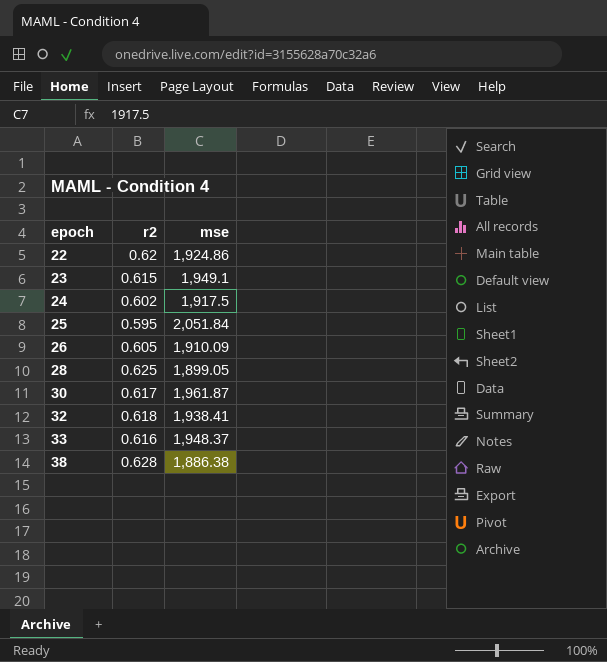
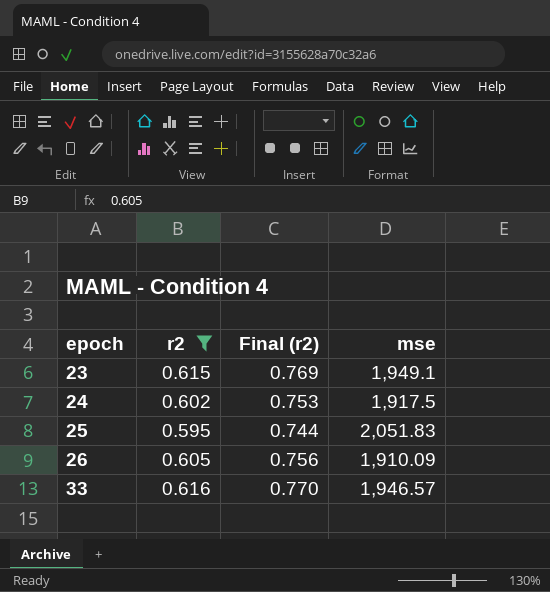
filter: none -> r2 <= 0.616
column Final (r2) | formula: none -> [r2] * 1.25
25 | mse: 2,051.84 -> 2,051.83
33 | mse: 1,948.37 -> 1,946.57

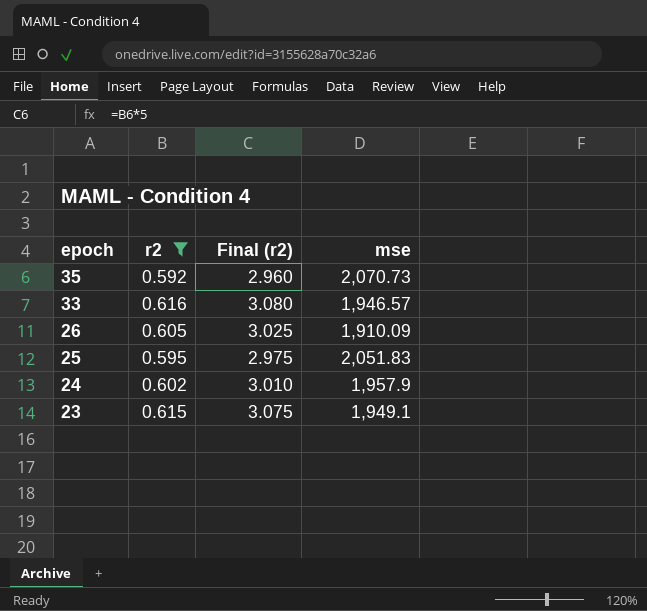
row order: epoch ascending -> epoch descending
column Final (r2) | formula: [r2] * 1.25 -> [r2] * 5
row 35: none -> 0.592 | 2.960 | 2,070.73
24 | mse: 1,917.5 -> 1,957.9

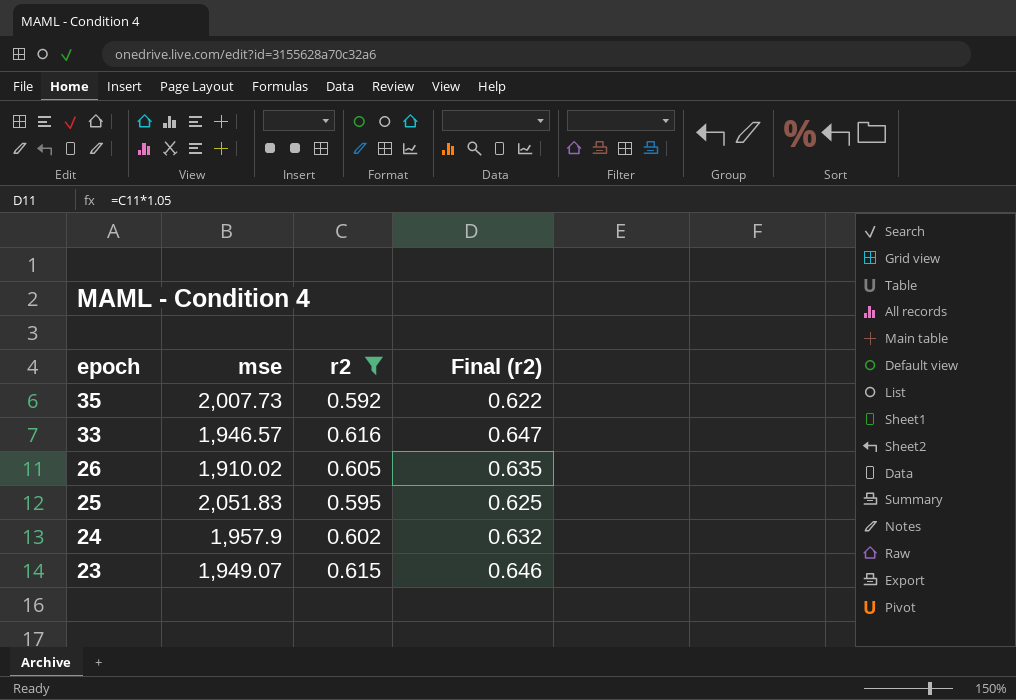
column mse | position: 4 -> 2
column Final (r2) | formula: [r2] * 5 -> [r2] * 1.05
35 | mse: 2,070.73 -> 2,007.73
26 | mse: 1,910.09 -> 1,910.02
23 | mse: 1,949.1 -> 1,949.07

